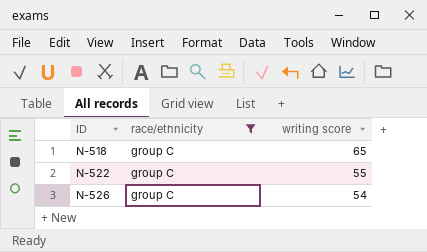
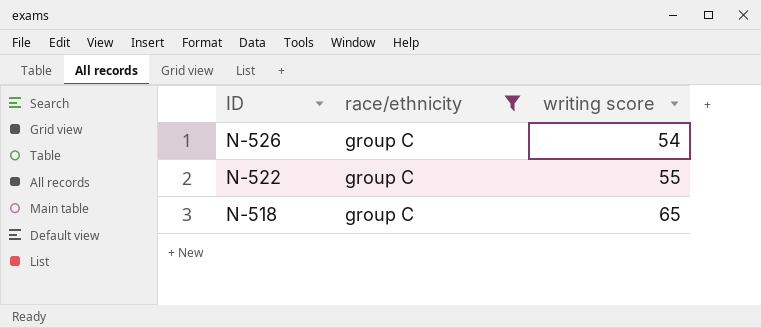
row order: ID ascending -> ID descending

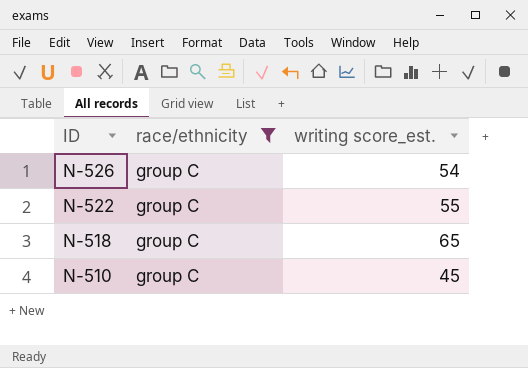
column name: writing score -> writing score_est.
row N-510: none -> group C | 45

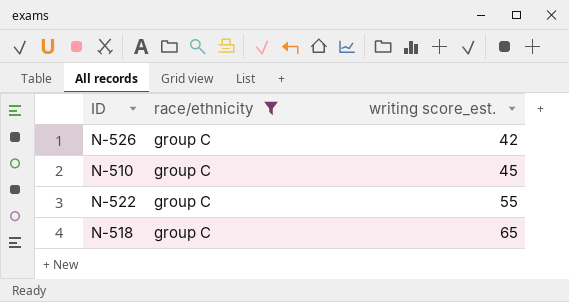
row order: ID descending -> writing score_est. ascending
N-526 | writing score_est.: 54 -> 42

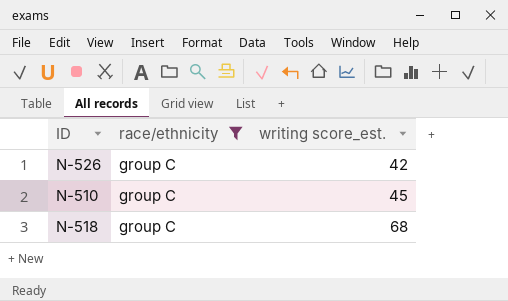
row N-522: group C | 55 -> none
N-518 | writing score_est.: 65 -> 68

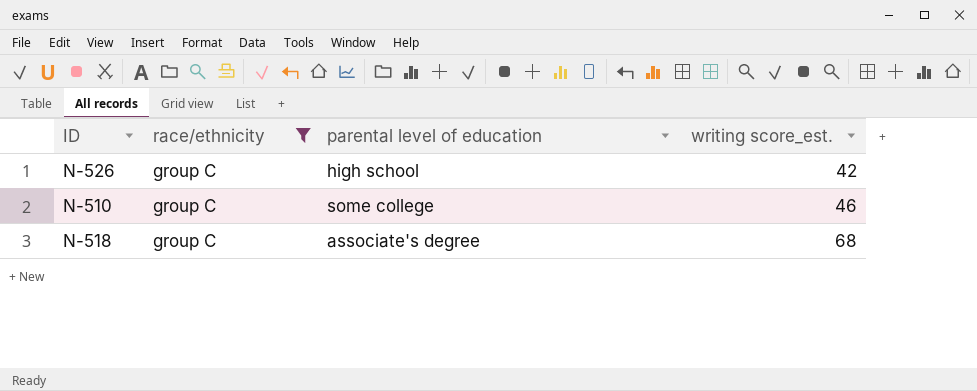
column parental level of education | position: none -> 3
N-510 | writing score_est.: 45 -> 46

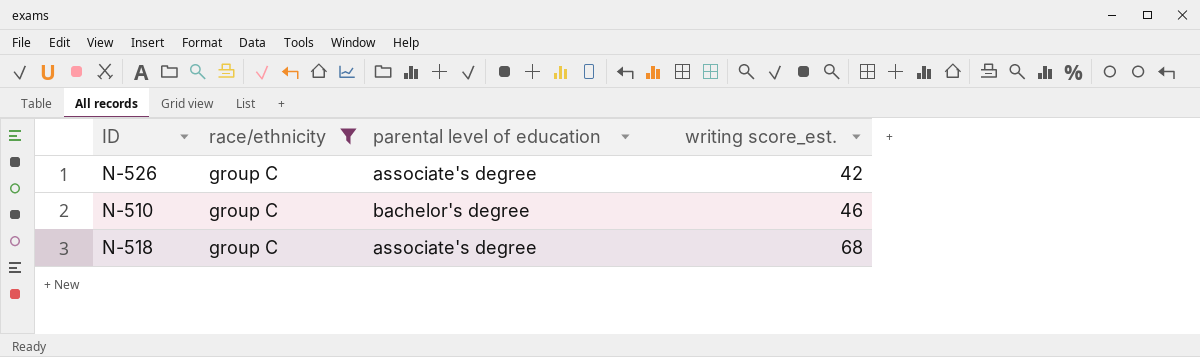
N-526 | parental level of education: high school -> associate's degree
N-510 | parental level of education: some college -> bachelor's degree

